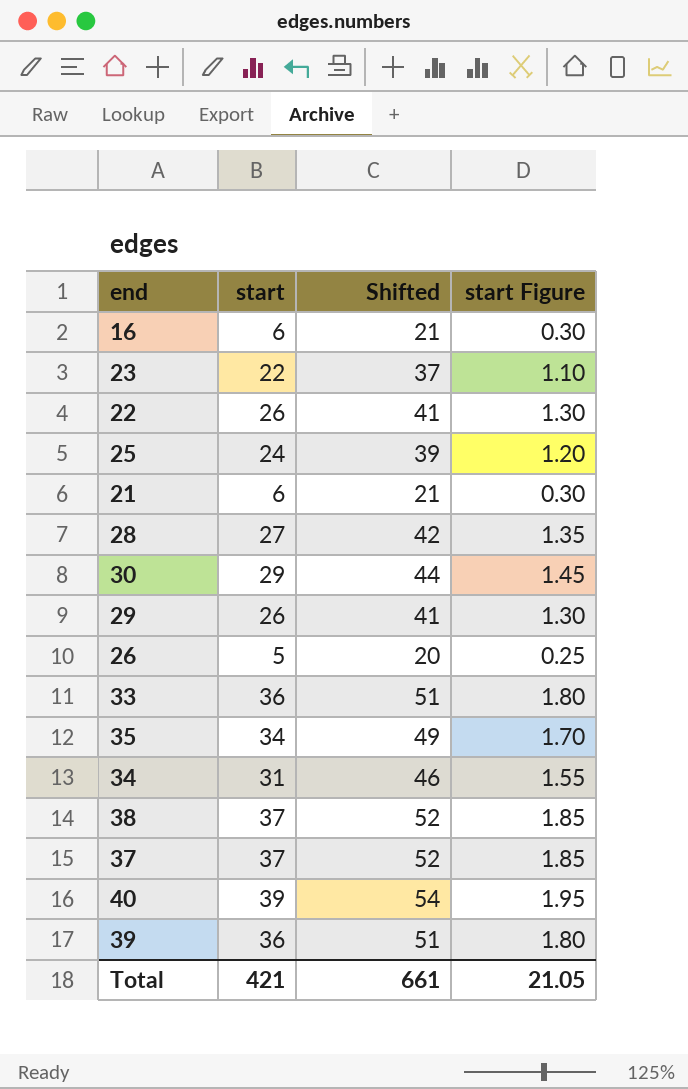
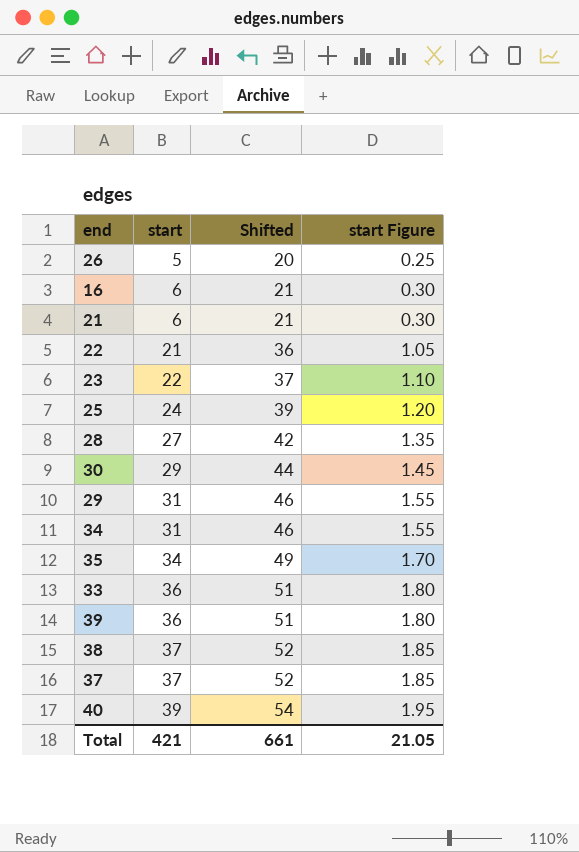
row order: none -> start ascending
22 | start: 26 -> 21
22 | Shifted: 41 -> 36
22 | start Figure: 1.30 -> 1.05
29 | start: 26 -> 31
29 | Shifted: 41 -> 46
29 | start Figure: 1.30 -> 1.55

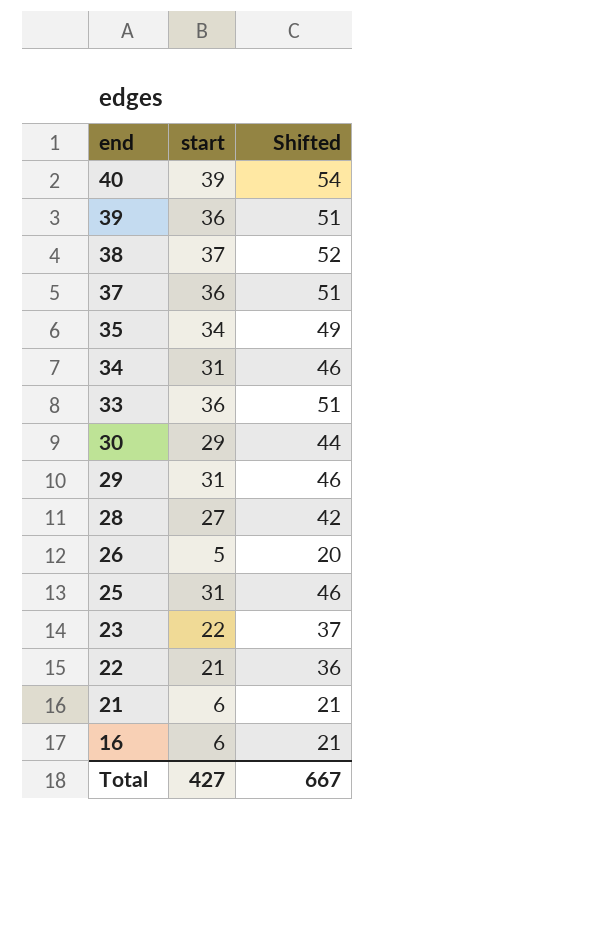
row order: start ascending -> end descending
column start Figure | formula: [start] * 0.05 -> none
37 | start: 37 -> 36
37 | Shifted: 52 -> 51
25 | start: 24 -> 31
25 | Shifted: 39 -> 46
Total | start: 421 -> 427
Total | Shifted: 661 -> 667

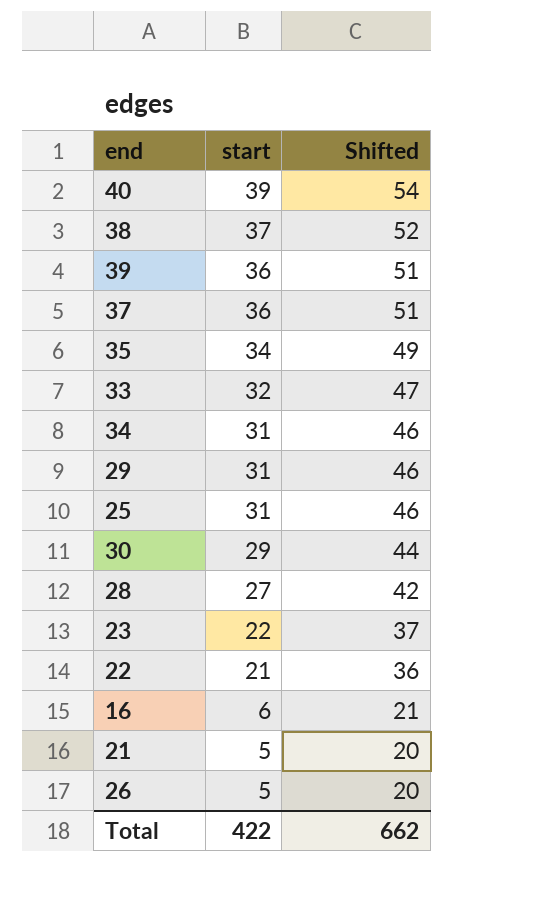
row order: end descending -> start descending
33 | start: 36 -> 32
33 | Shifted: 51 -> 47
21 | start: 6 -> 5
21 | Shifted: 21 -> 20
Total | start: 427 -> 422
Total | Shifted: 667 -> 662

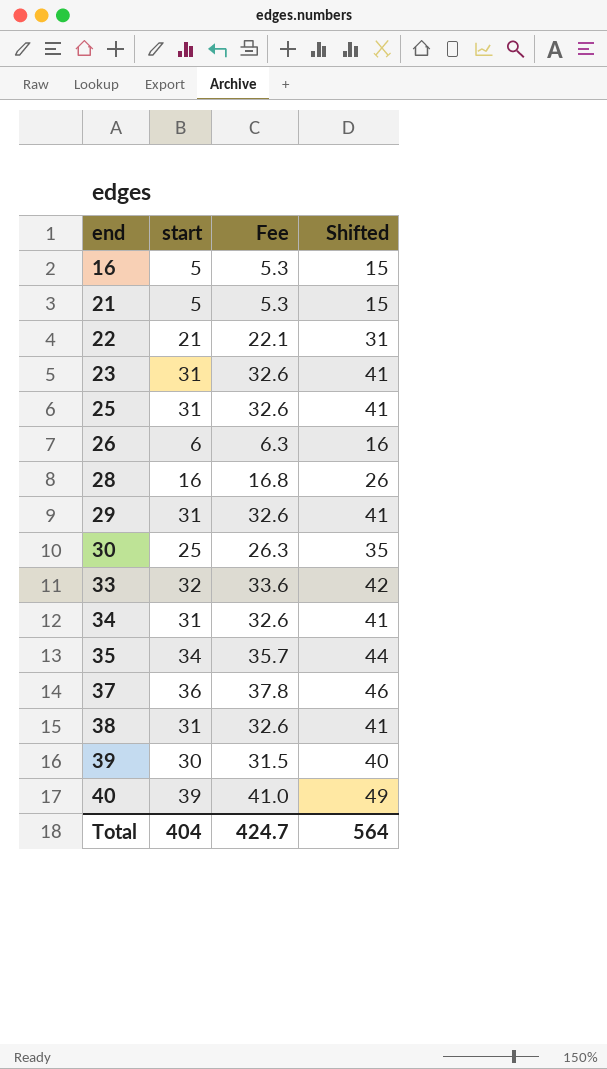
row order: start descending -> end ascending
column Fee | formula: none -> [start] * 1.05
column Shifted | formula: [start] + 15 -> [start] + 10
16 | start: 6 -> 5
23 | start: 22 -> 31
26 | start: 5 -> 6
28 | start: 27 -> 16
30 | start: 29 -> 25
38 | start: 37 -> 31
39 | start: 36 -> 30
Total | start: 422 -> 404
Total | Shifted: 662 -> 564

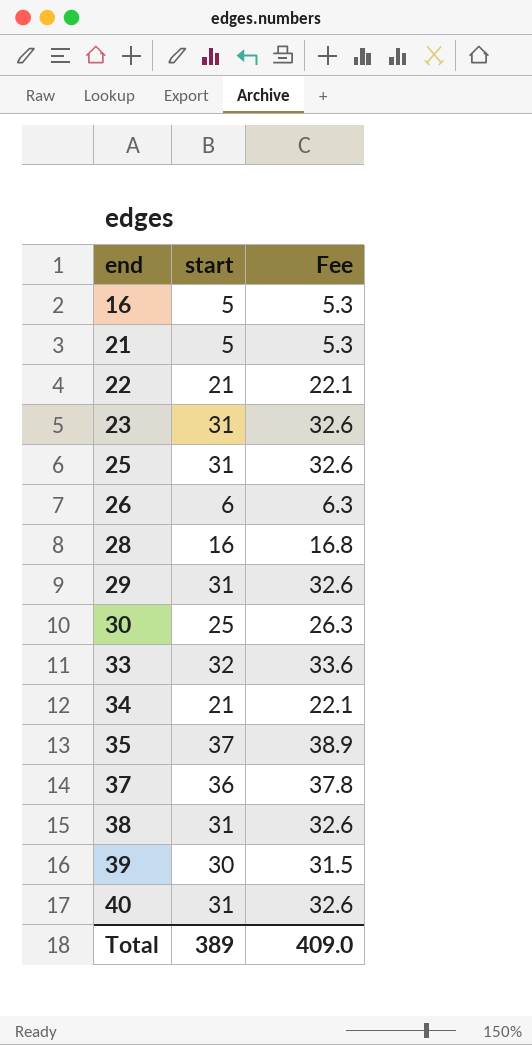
column Shifted | formula: [start] + 10 -> none
34 | start: 31 -> 21
34 | Fee: 32.6 -> 22.1
35 | start: 34 -> 37
35 | Fee: 35.7 -> 38.9
40 | start: 39 -> 31
40 | Fee: 41.0 -> 32.6
Total | start: 404 -> 389
Total | Fee: 424.7 -> 409.0

